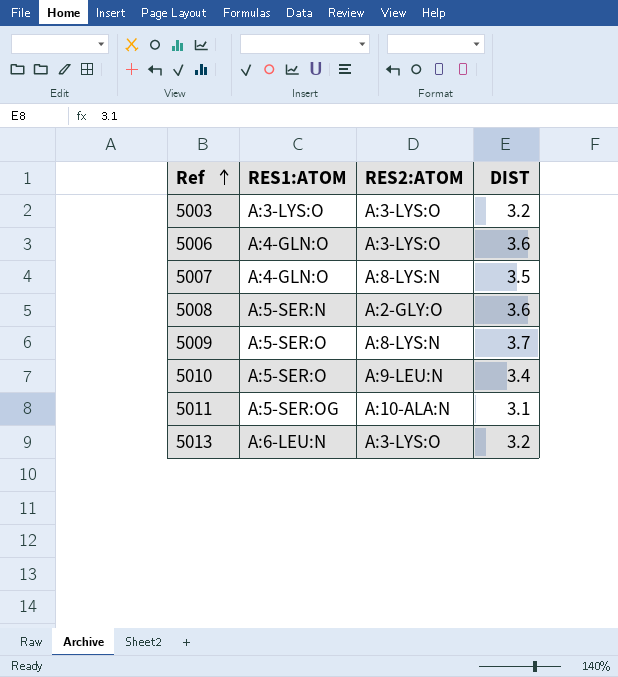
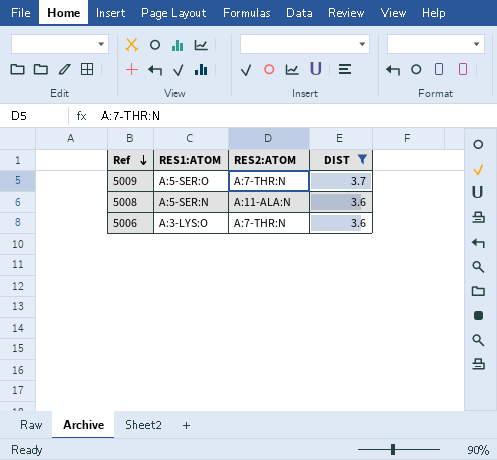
filter: none -> DIST >= 3.6
row order: Ref ascending -> Ref descending
5009 | RES2:ATOM: A:8-LYS:N -> A:7-THR:N
5008 | RES2:ATOM: A:2-GLY:O -> A:11-ALA:N
5006 | RES1:ATOM: A:4-GLN:O -> A:3-LYS:O
5006 | RES2:ATOM: A:3-LYS:O -> A:7-THR:N

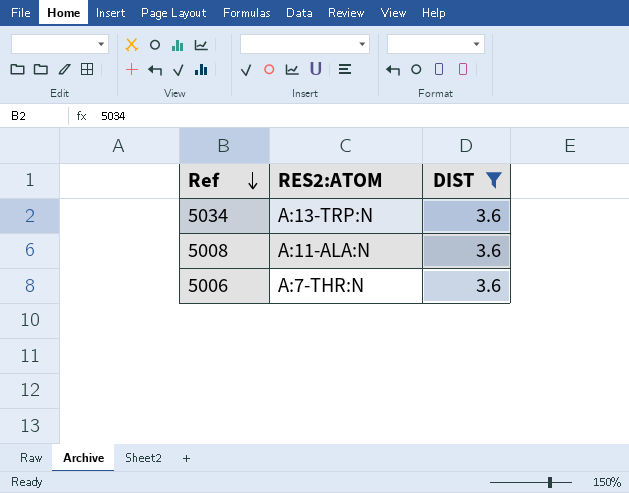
column RES1:ATOM | position: 2 -> none
row 5009: A:5-SER:O | A:7-THR:N | 3.7 -> none
row 5034: none -> A:13-TRP:N | 3.6

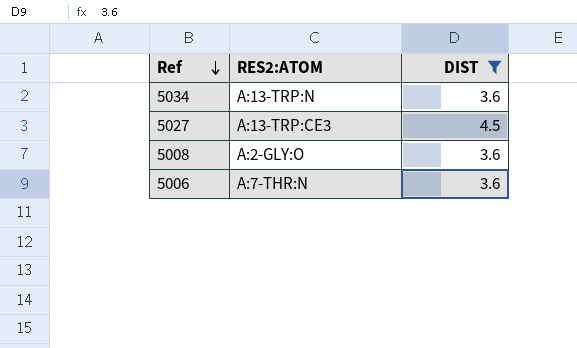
row 5027: none -> A:13-TRP:CE3 | 4.5
5008 | RES2:ATOM: A:11-ALA:N -> A:2-GLY:O

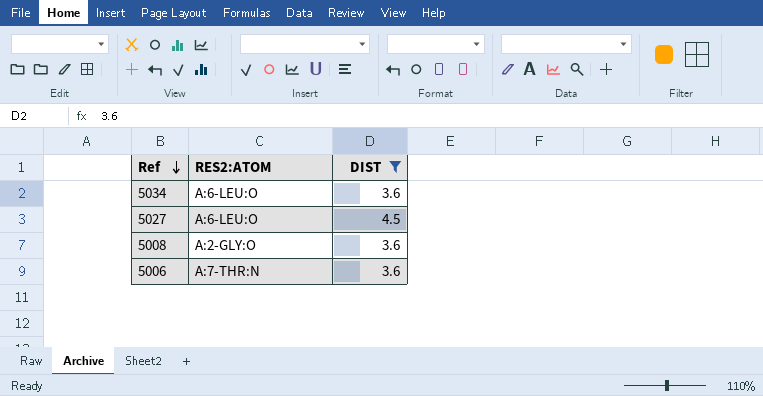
5034 | RES2:ATOM: A:13-TRP:N -> A:6-LEU:O
5027 | RES2:ATOM: A:13-TRP:CE3 -> A:6-LEU:O

